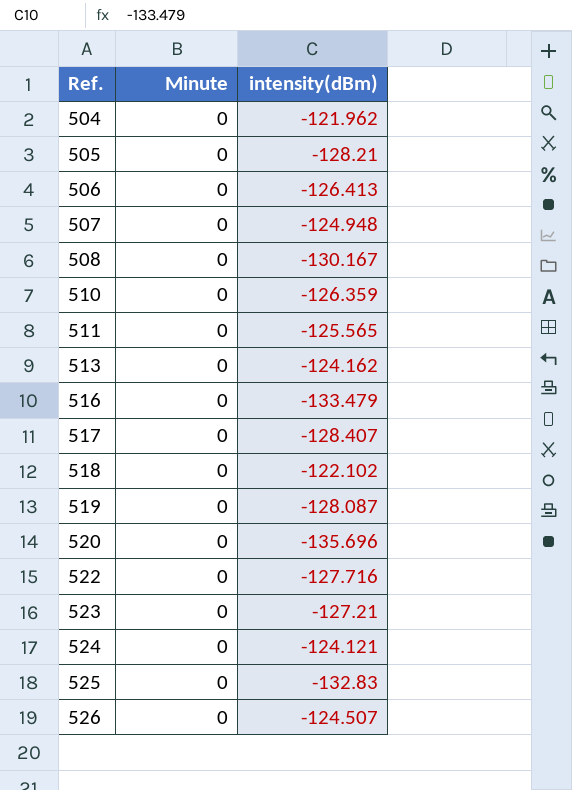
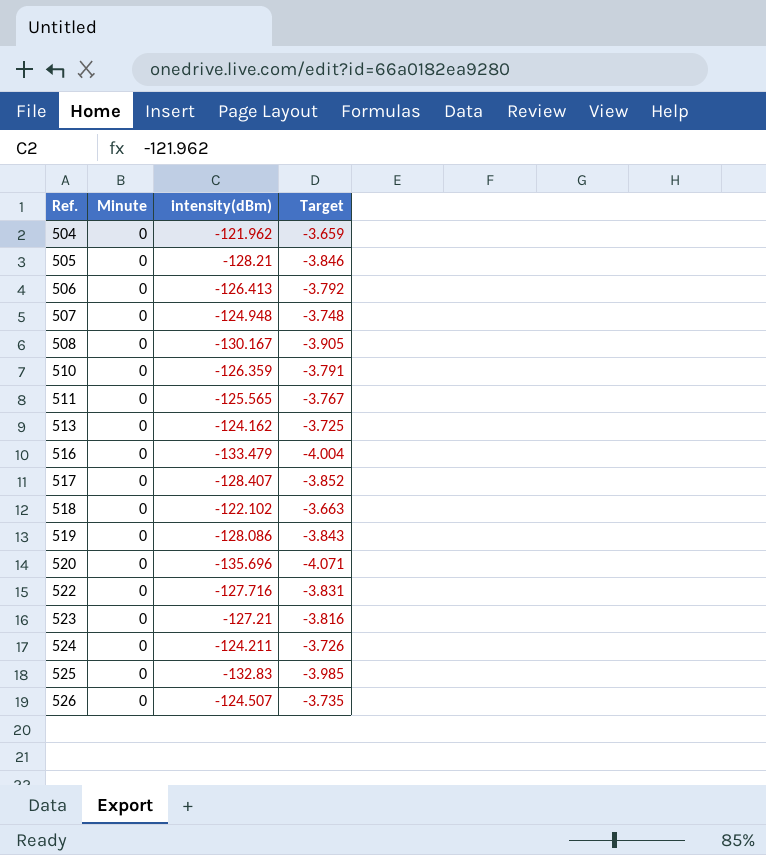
column Target | formula: none -> [intensity(dBm)] * 0.03
519 | intensity(dBm): -128.087 -> -128.086
524 | intensity(dBm): -124.121 -> -124.211

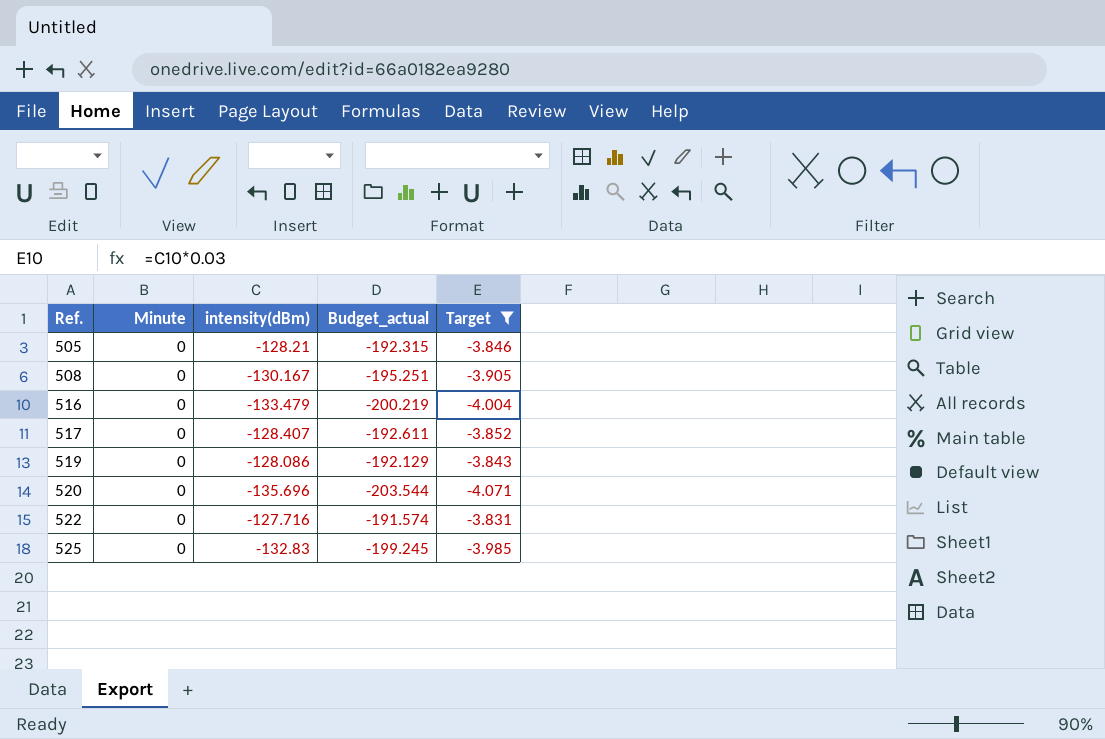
filter: none -> Target <= -3.831
column Budget_actual | formula: none -> [intensity(dBm)] * 1.5

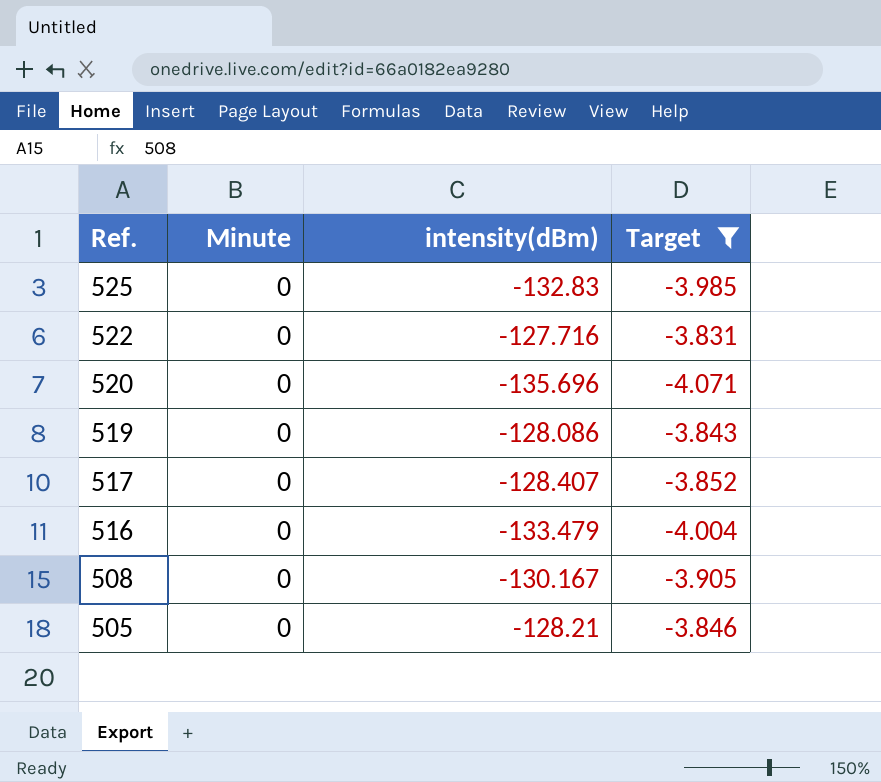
row order: Ref. ascending -> Ref. descending
column Budget_actual | formula: [intensity(dBm)] * 1.5 -> none

